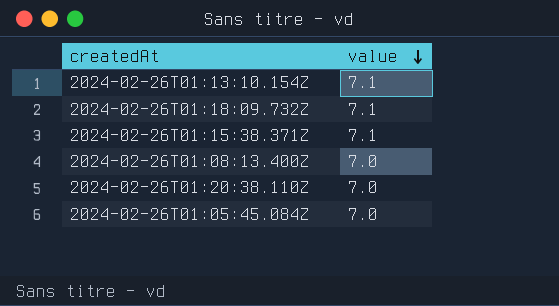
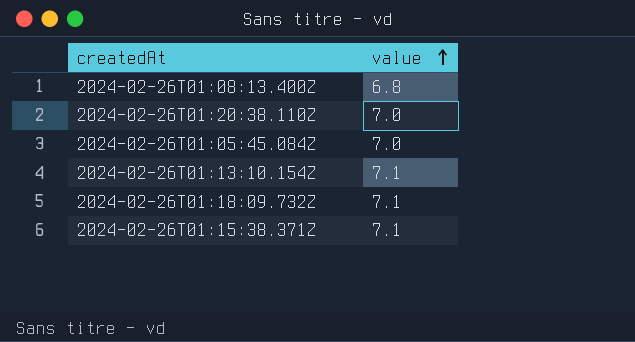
row order: value descending -> value ascending
2024-02-26T01:08:13.400Z | value: 7.0 -> 6.8

